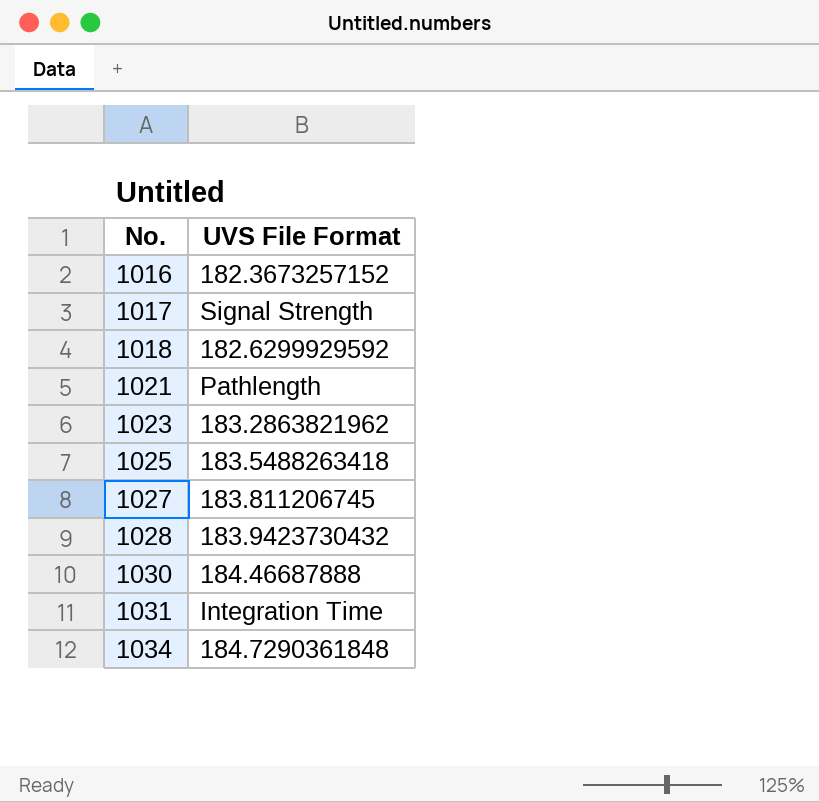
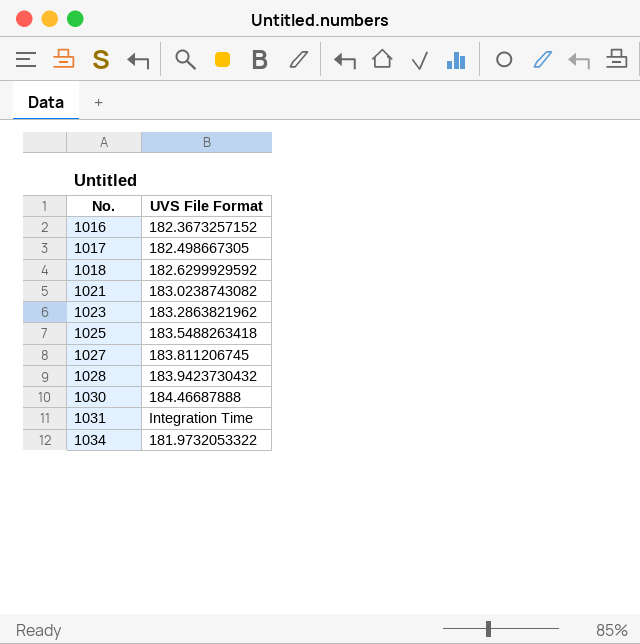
1017 | UVS File Format: Signal Strength -> 182.498667305
1021 | UVS File Format: Pathlength -> 183.0238743082
1034 | UVS File Format: 184.7290361848 -> 181.9732053322

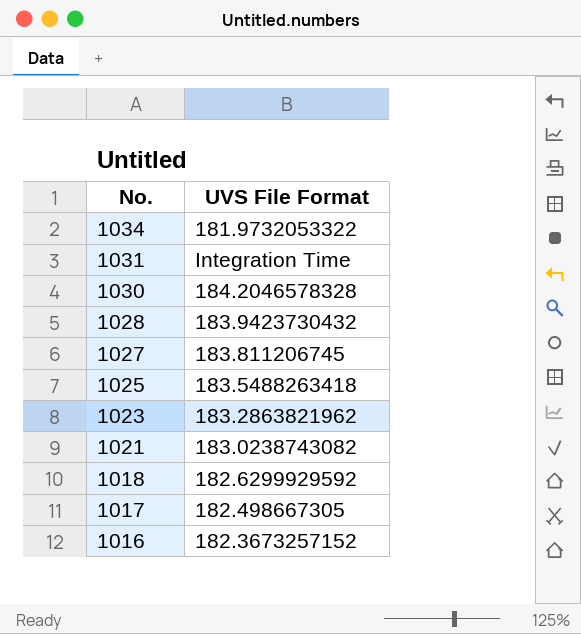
row order: No. ascending -> No. descending
1030 | UVS File Format: 184.46687888 -> 184.2046578328

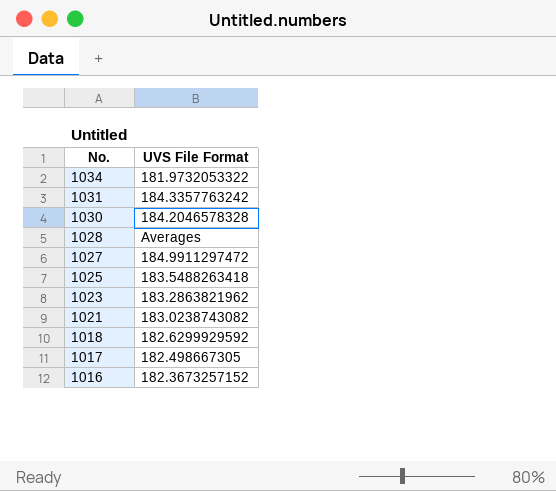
1031 | UVS File Format: Integration Time -> 184.3357763242
1028 | UVS File Format: 183.9423730432 -> Averages
1027 | UVS File Format: 183.811206745 -> 184.9911297472

